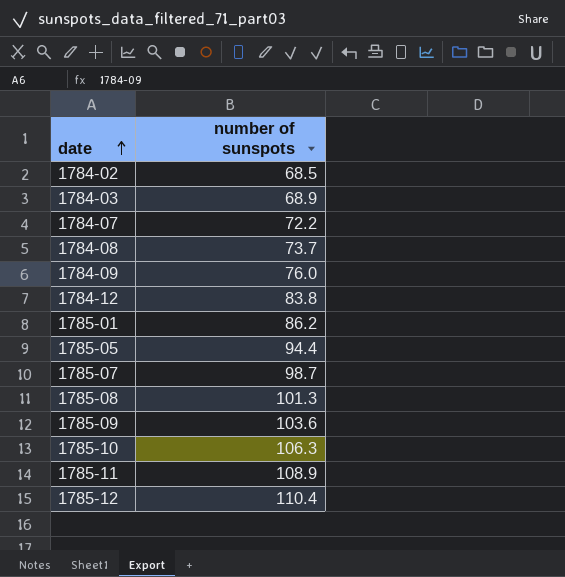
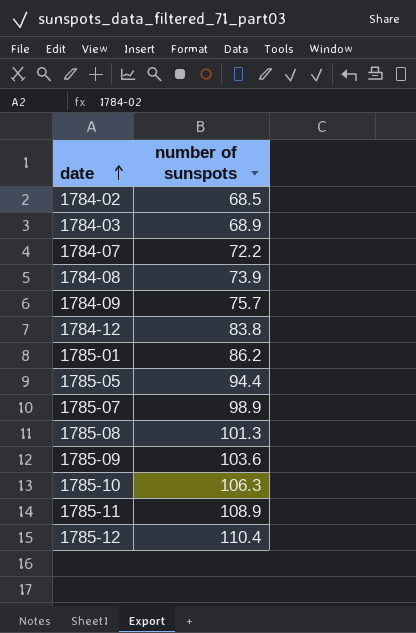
1784-08 | number of sunspots: 73.7 -> 73.9
1784-09 | number of sunspots: 76.0 -> 75.7
1785-07 | number of sunspots: 98.7 -> 98.9

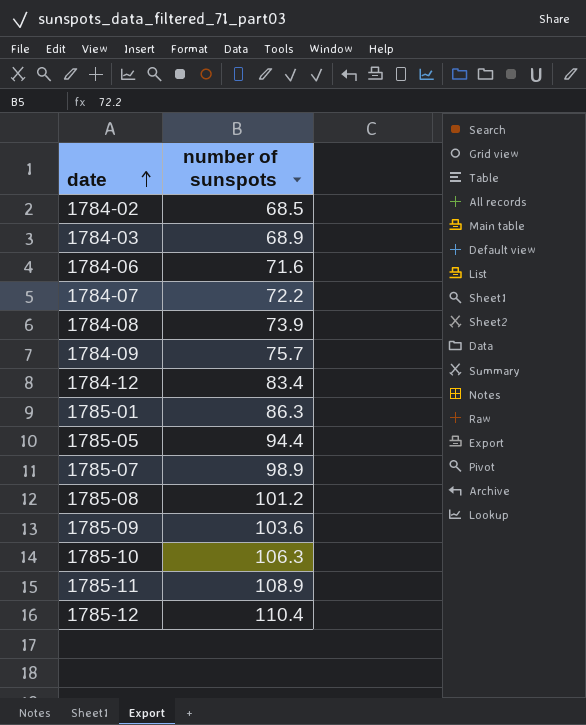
row 1784-06: none -> 71.6
1784-12 | number of sunspots: 83.8 -> 83.4
1785-01 | number of sunspots: 86.2 -> 86.3
1785-08 | number of sunspots: 101.3 -> 101.2

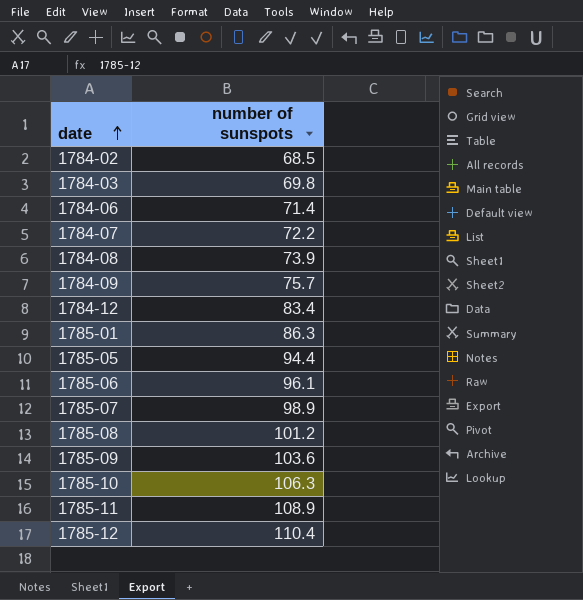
1784-03 | number of sunspots: 68.9 -> 69.8
1784-06 | number of sunspots: 71.6 -> 71.4
row 1785-06: none -> 96.1

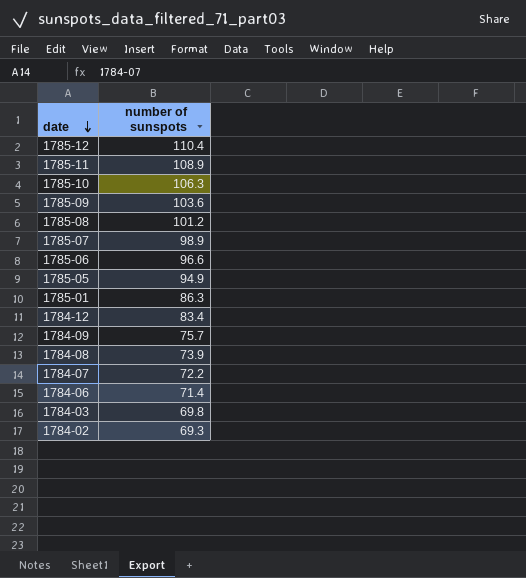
row order: date ascending -> date descending
1785-06 | number of sunspots: 96.1 -> 96.6
1785-05 | number of sunspots: 94.4 -> 94.9
1784-02 | number of sunspots: 68.5 -> 69.3

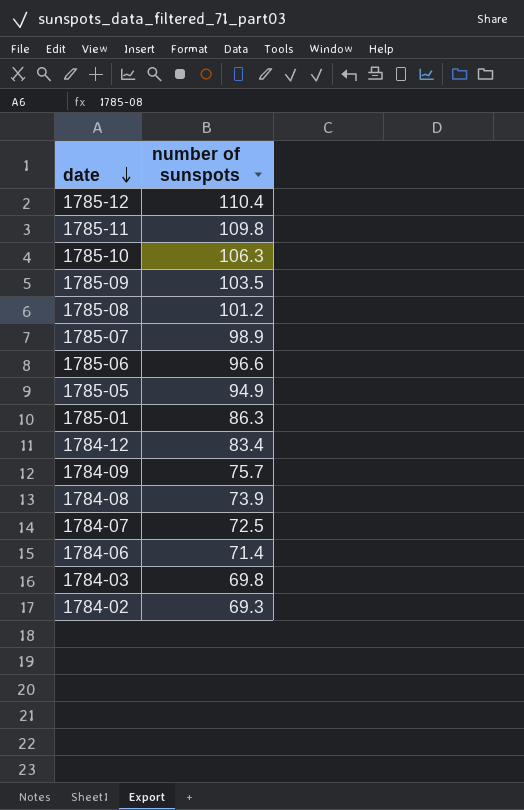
1785-11 | number of sunspots: 108.9 -> 109.8
1785-09 | number of sunspots: 103.6 -> 103.5
1784-07 | number of sunspots: 72.2 -> 72.5

